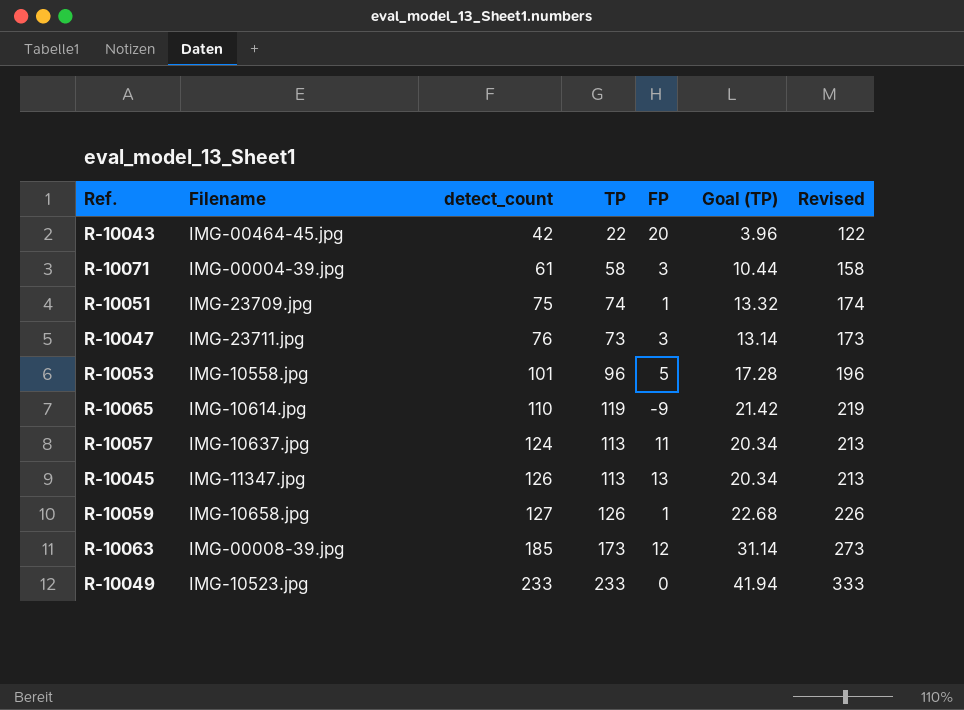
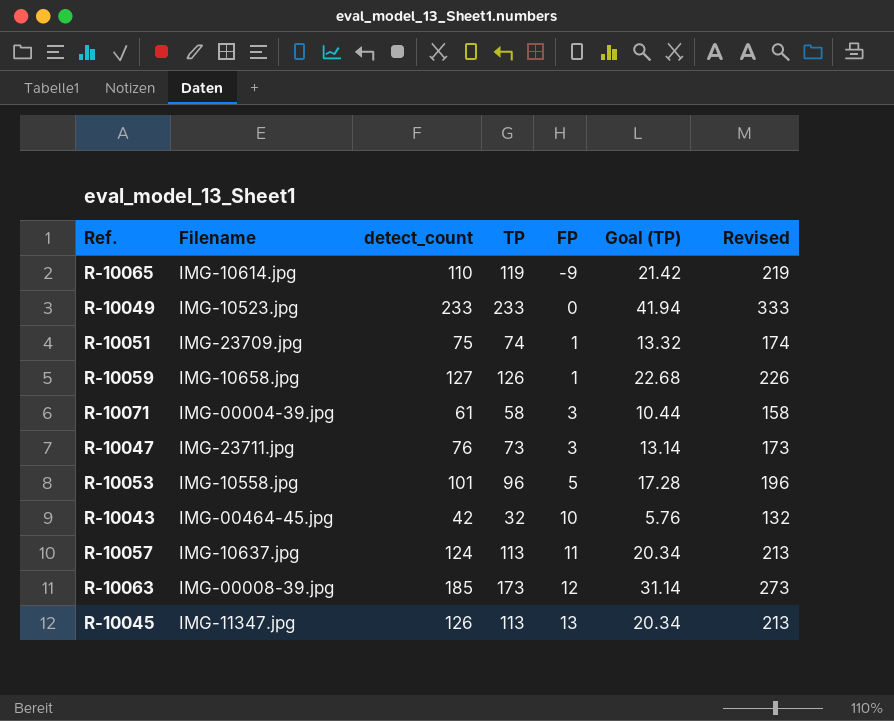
row order: detect_count ascending -> FP ascending
R-10043 | TP: 22 -> 32
R-10043 | FP: 20 -> 10
R-10043 | Goal (TP): 3.96 -> 5.76
R-10043 | Revised: 122 -> 132

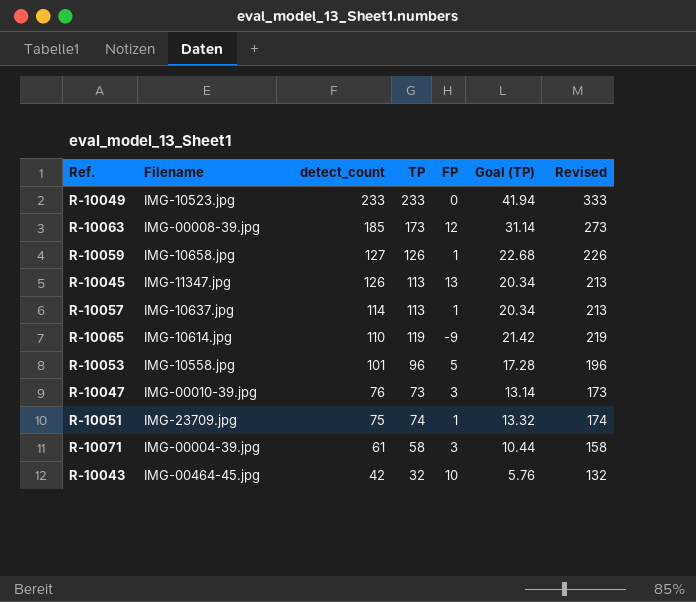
row order: FP ascending -> detect_count descending
R-10057 | detect_count: 124 -> 114
R-10057 | FP: 11 -> 1
R-10047 | Filename: IMG-23711.jpg -> IMG-00010-39.jpg

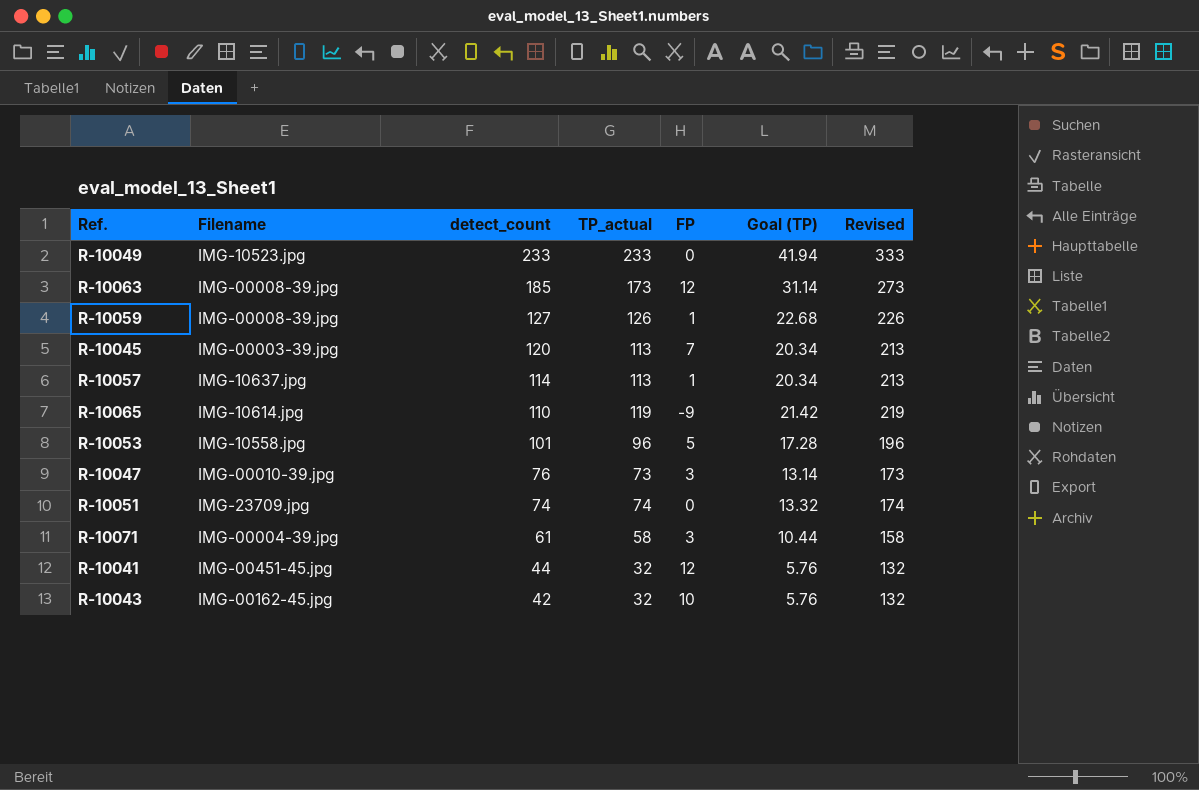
column name: TP -> TP_actual
R-10059 | Filename: IMG-10658.jpg -> IMG-00008-39.jpg
R-10045 | Filename: IMG-11347.jpg -> IMG-00003-39.jpg
R-10045 | detect_count: 126 -> 120
R-10045 | FP: 13 -> 7
R-10051 | detect_count: 75 -> 74
R-10051 | FP: 1 -> 0
row R-10041: none -> IMG-00451-45.jpg | 44 | 32 | 12 | 5.76 | 132
R-10043 | Filename: IMG-00464-45.jpg -> IMG-00162-45.jpg

